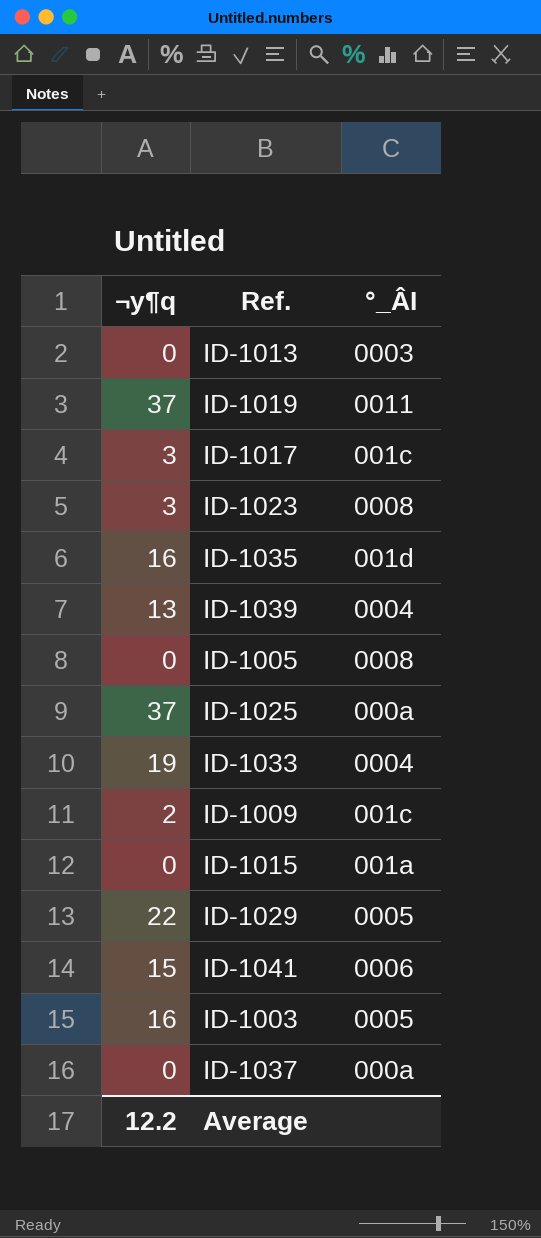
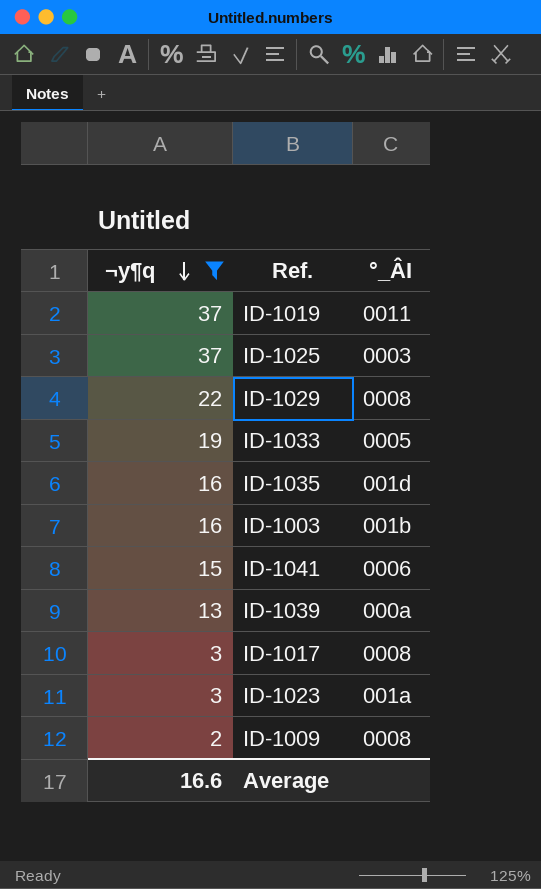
filter: none -> ¬y¶q != 0
row order: none -> ¬y¶q descending
ID-1025 | °_ÂI: 000a -> 0003
ID-1029 | °_ÂI: 0005 -> 0008
ID-1033 | °_ÂI: 0004 -> 0005
ID-1003 | °_ÂI: 0005 -> 001b
ID-1039 | °_ÂI: 0004 -> 000a
ID-1017 | °_ÂI: 001c -> 0008
ID-1023 | °_ÂI: 0008 -> 001a
ID-1009 | °_ÂI: 001c -> 0008
Average | ¬y¶q: 12.2 -> 16.6

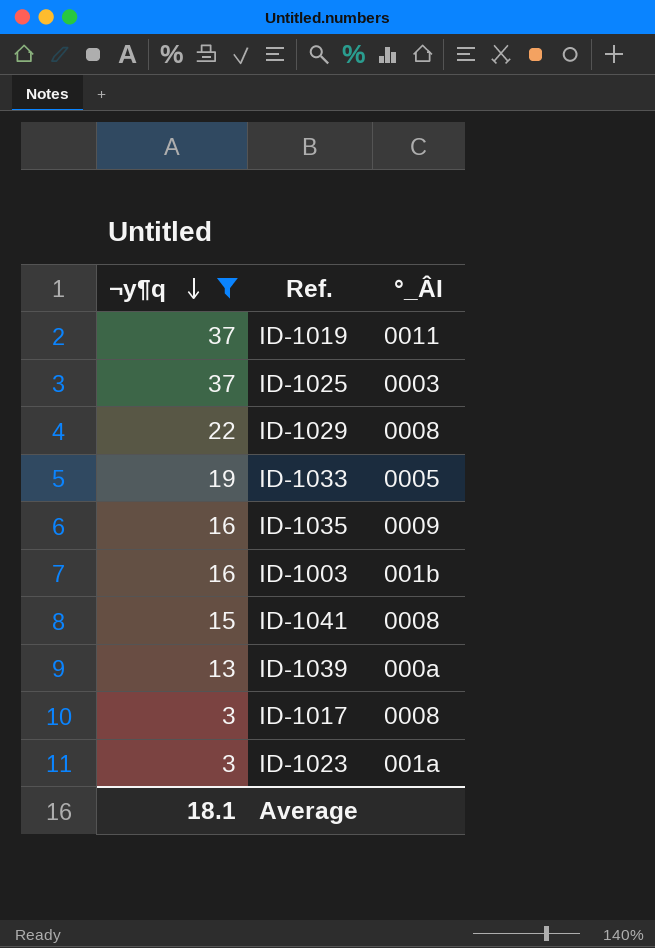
row ID-1009: 2 | 0008 -> none
ID-1035 | °_ÂI: 001d -> 0009
ID-1041 | °_ÂI: 0006 -> 0008
Average | ¬y¶q: 16.6 -> 18.1

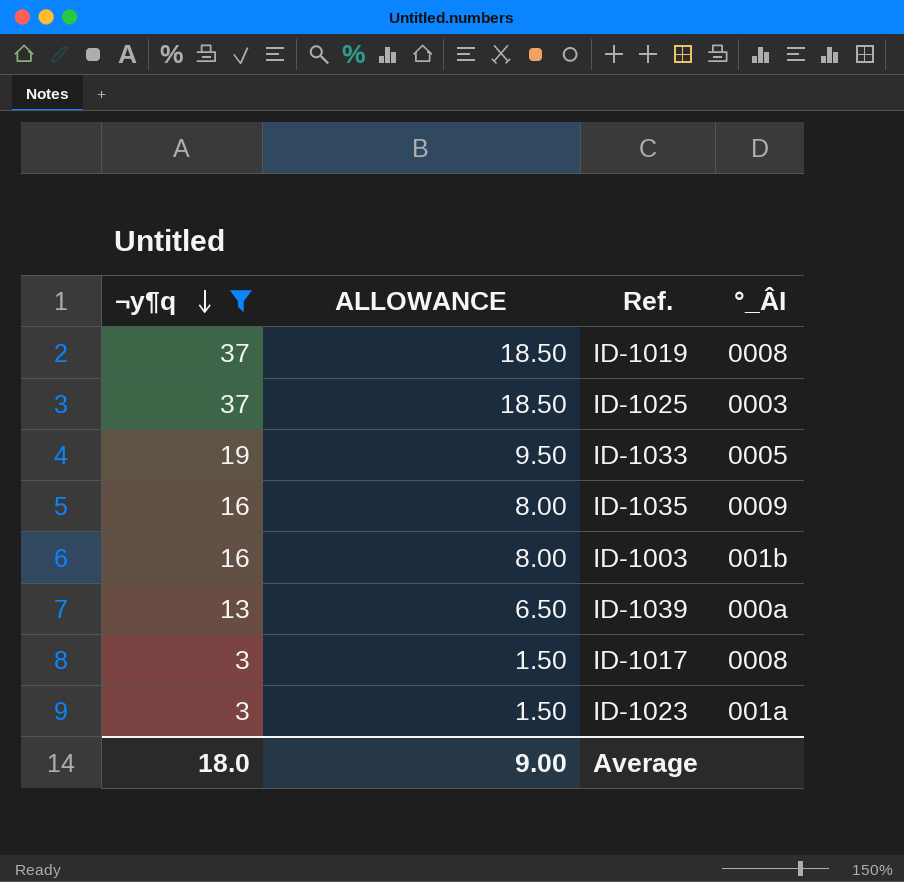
column ALLOWANCE | formula: none -> [¬y¶q] * 0.5
row ID-1029: 22 | 0008 -> none
row ID-1041: 15 | 0008 -> none
ID-1019 | °_ÂI: 0011 -> 0008
Average | ¬y¶q: 18.1 -> 18.0

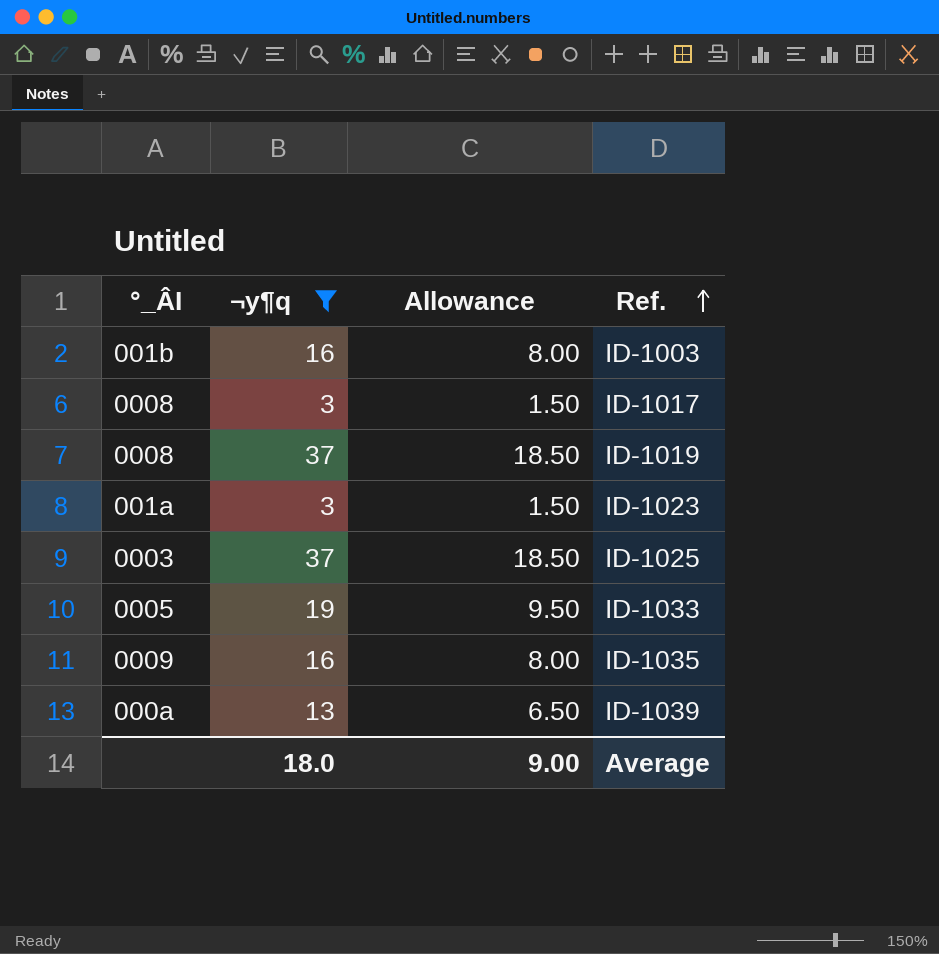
row order: ¬y¶q descending -> Ref. ascending
column °_ÂI | position: 4 -> 1
column name: ALLOWANCE -> Allowance

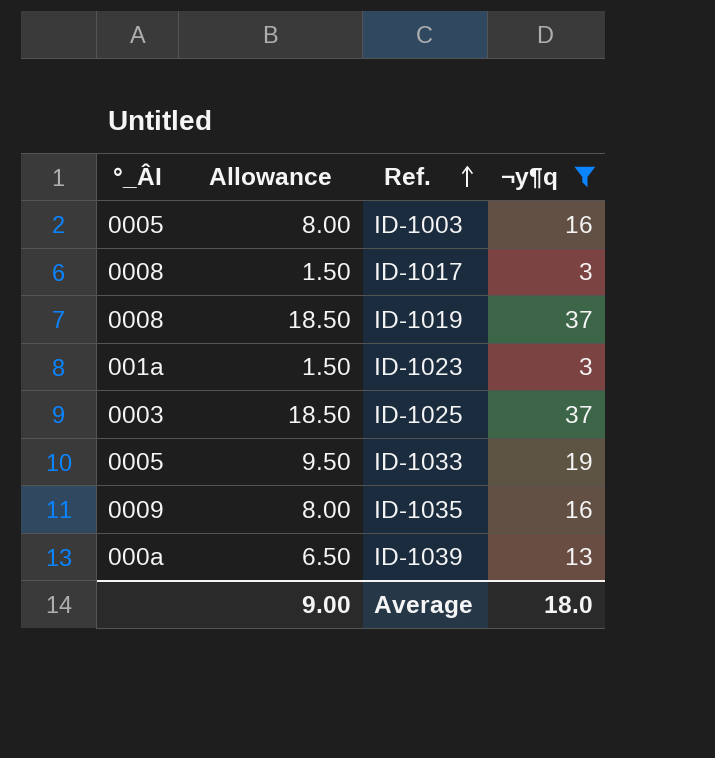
column ¬y¶q | position: 2 -> 4
ID-1003 | °_ÂI: 001b -> 0005

